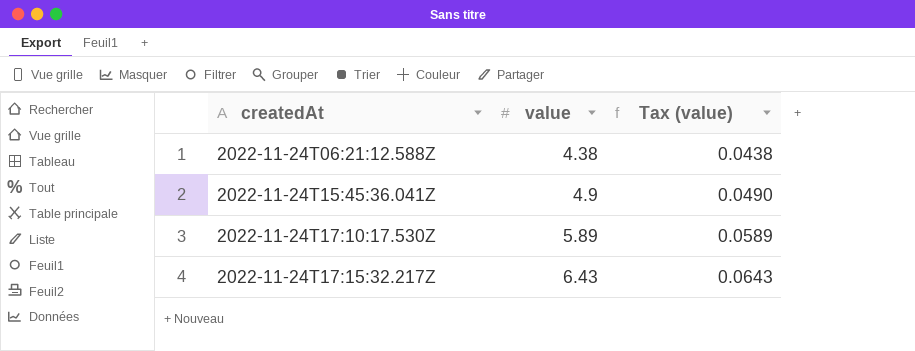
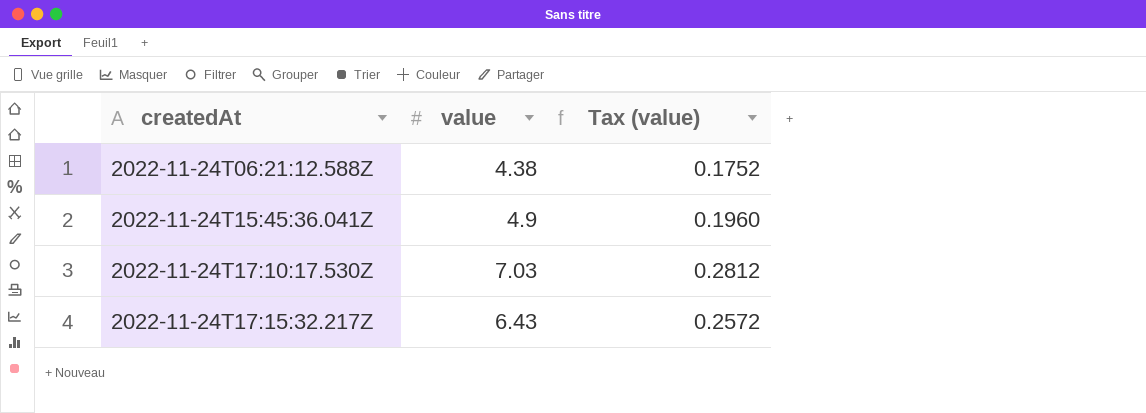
column Tax (value) | formula: [value] * 0.01 -> [value] * 0.04
2022-11-24T17:10:17.530Z | value: 5.89 -> 7.03

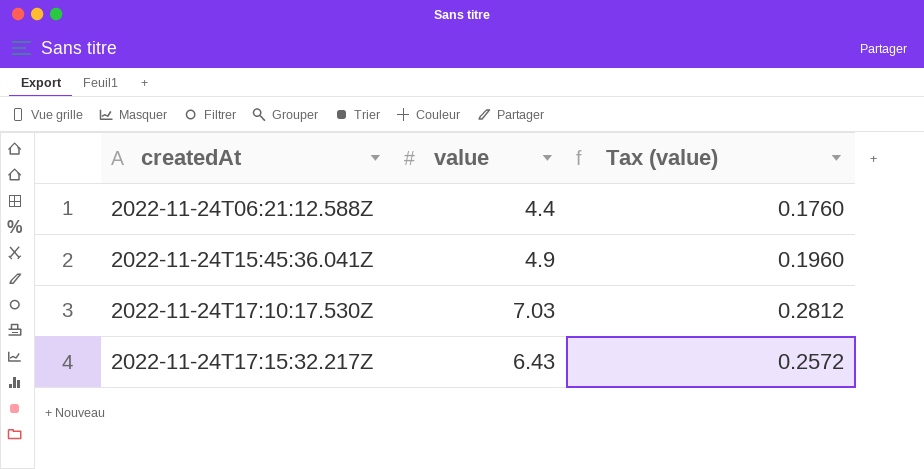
2022-11-24T06:21:12.588Z | value: 4.38 -> 4.4
2022-11-24T06:21:12.588Z | Tax (value): 0.1752 -> 0.1760

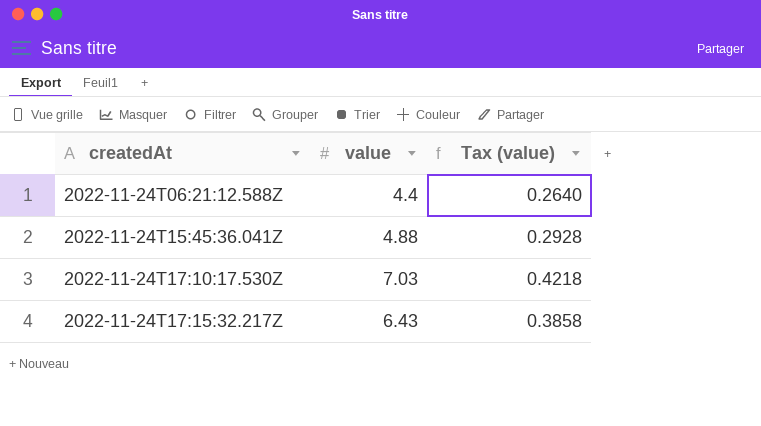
column Tax (value) | formula: [value] * 0.04 -> [value] * 0.06
2022-11-24T15:45:36.041Z | value: 4.9 -> 4.88

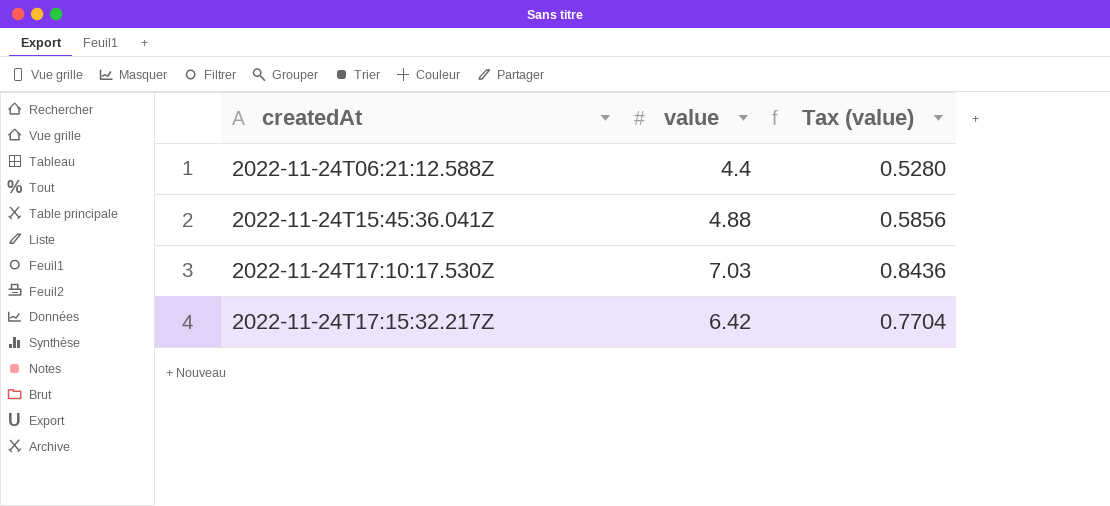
column Tax (value) | formula: [value] * 0.06 -> [value] * 0.12
2022-11-24T17:15:32.217Z | value: 6.43 -> 6.42

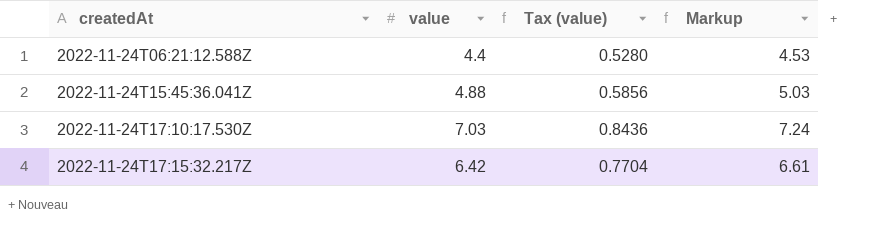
column Markup | formula: none -> [value] * 1.03

